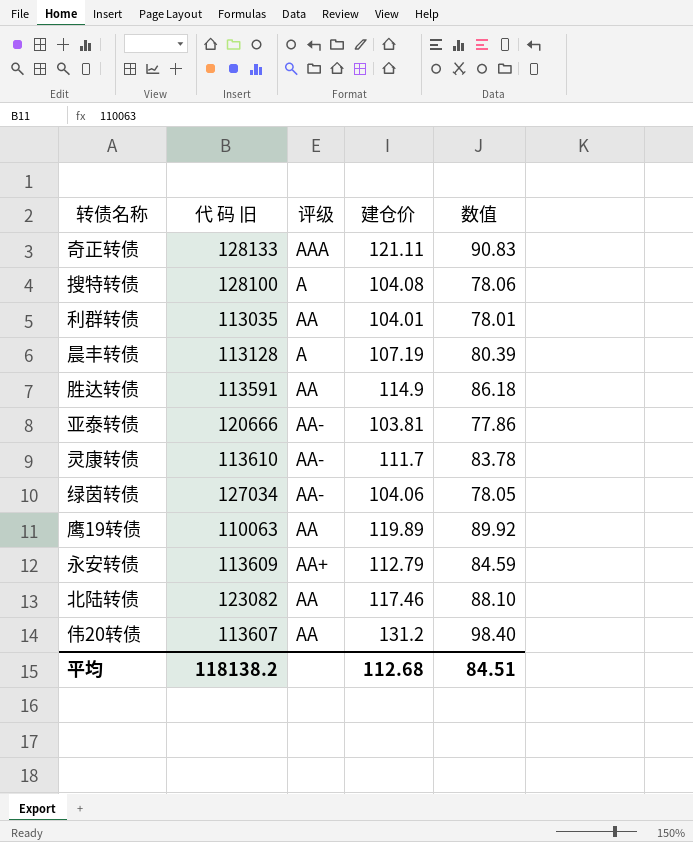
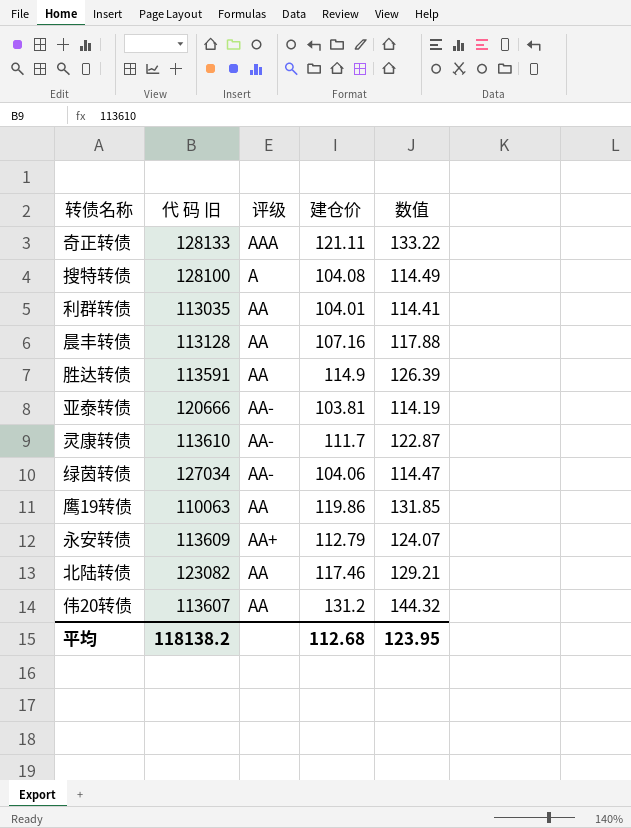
column 数值 | formula: [建仓价] * 0.75 -> [建仓价] * 1.1
晨丰转债 | 评级: A -> AA
晨丰转债 | 建仓价: 107.19 -> 107.16
鹰19转债 | 建仓价: 119.89 -> 119.86
平均 | 数值: 84.51 -> 123.95

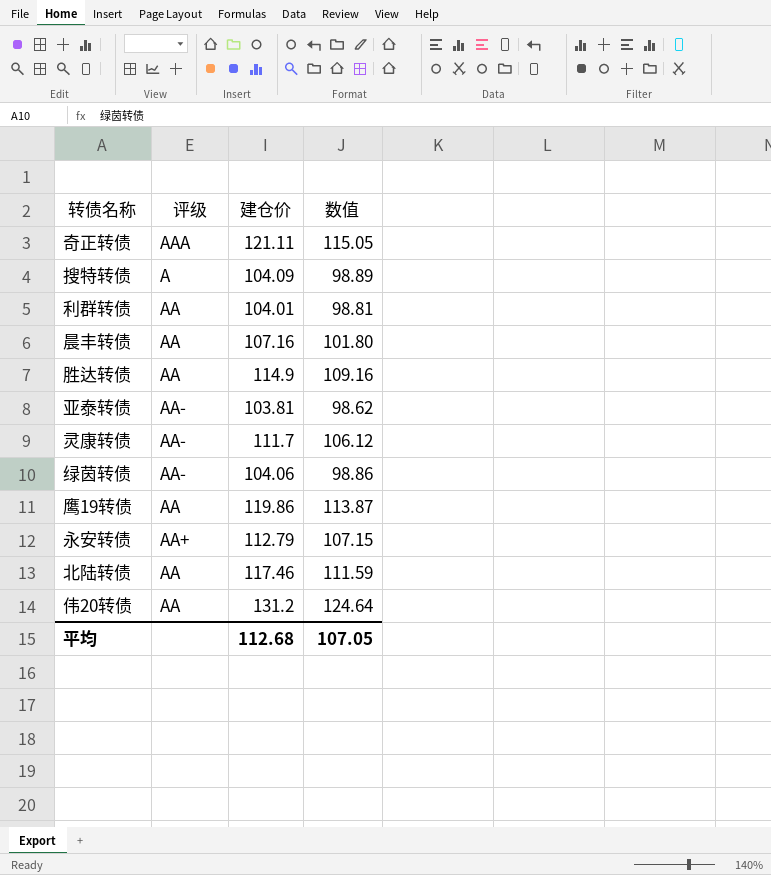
column 代 码 旧 | position: 2 -> none
column 数值 | formula: [建仓价] * 1.1 -> [建仓价] * 0.95
搜特转债 | 建仓价: 104.08 -> 104.09
平均 | 数值: 123.95 -> 107.05

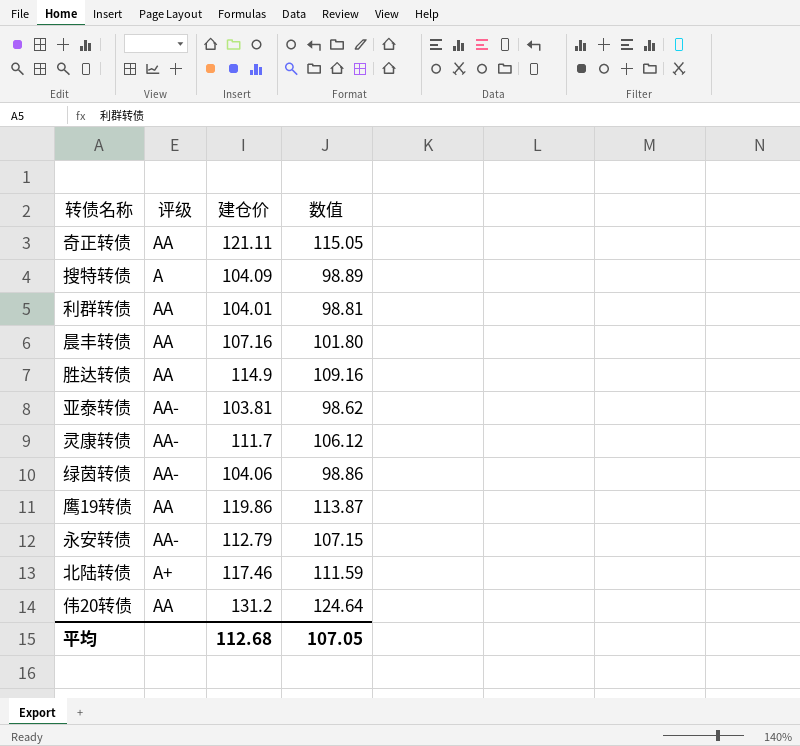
奇正转债 | 评级: AAA -> AA
永安转债 | 评级: AA+ -> AA-
北陆转债 | 评级: AA -> A+

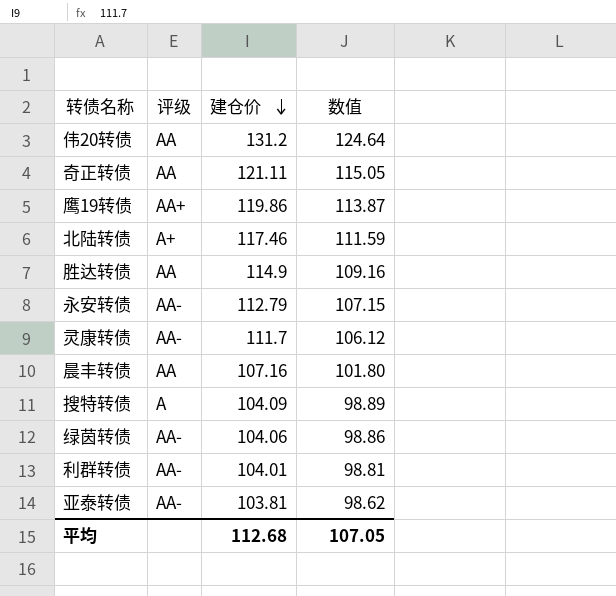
row order: none -> 建仓价 descending
鹰19转债 | 评级: AA -> AA+
利群转债 | 评级: AA -> AA-

